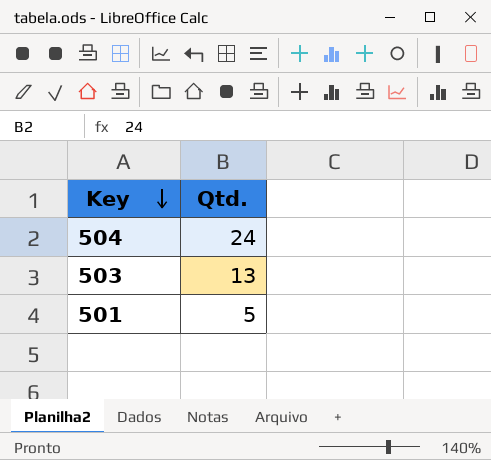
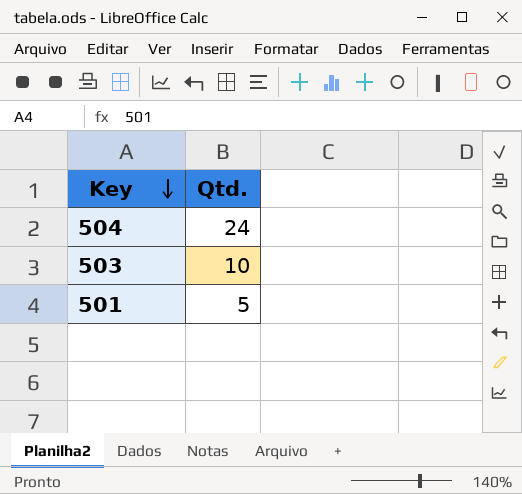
503 | Qtd.: 13 -> 10

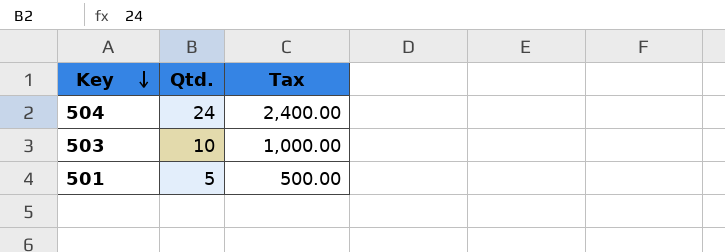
column Tax | formula: none -> [Qtd.] * 100

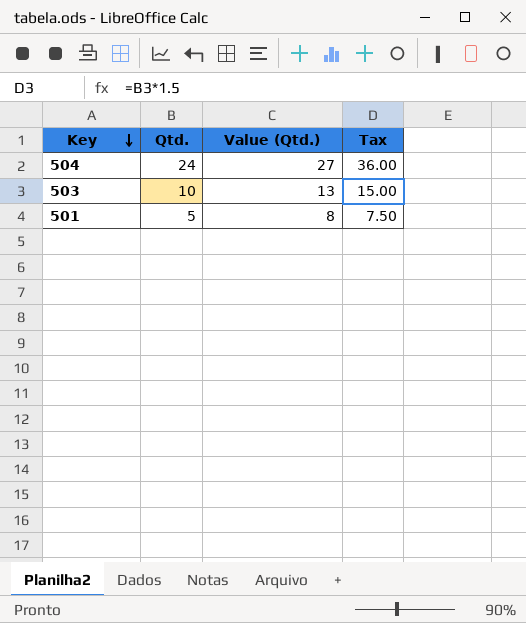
column Value (Qtd.) | formula: none -> [Qtd.] + 3
column Tax | formula: [Qtd.] * 100 -> [Qtd.] * 1.5

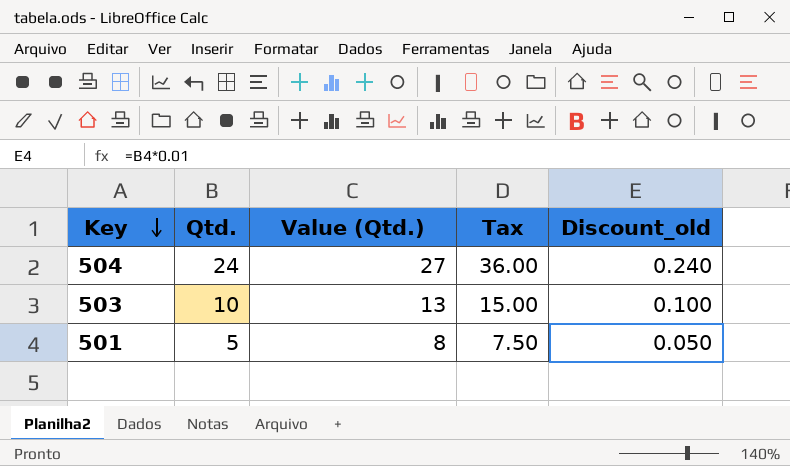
column Discount_old | formula: none -> [Qtd.] * 0.01

